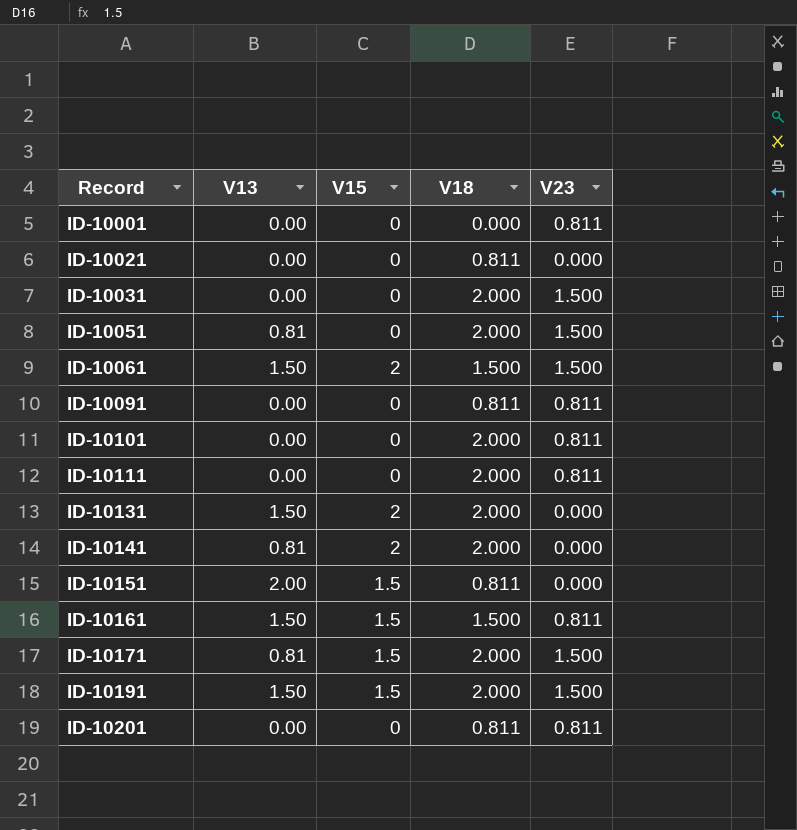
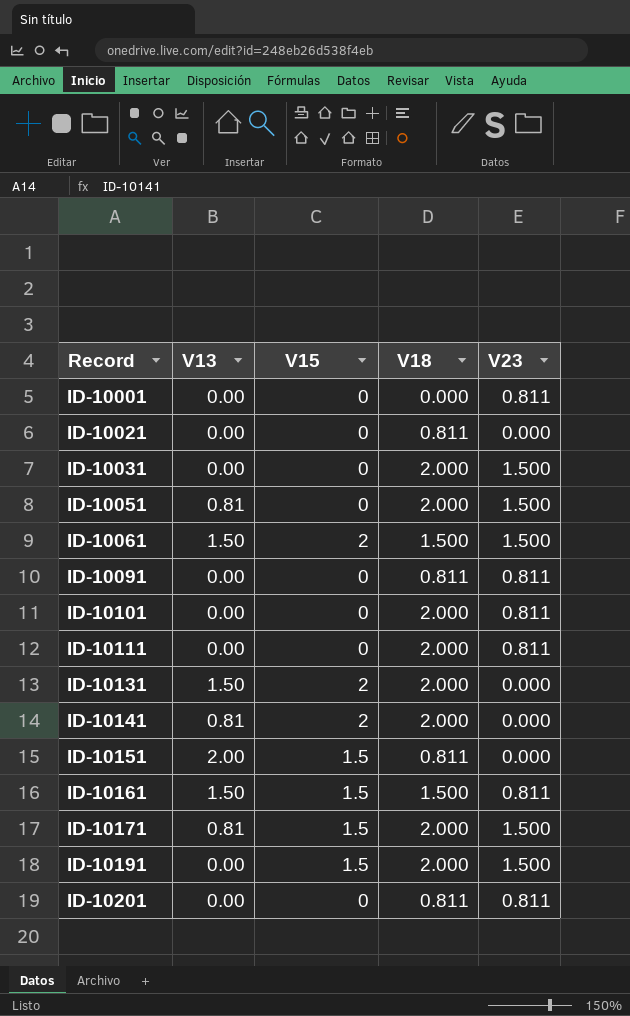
ID-10191 | V13: 1.50 -> 0.00

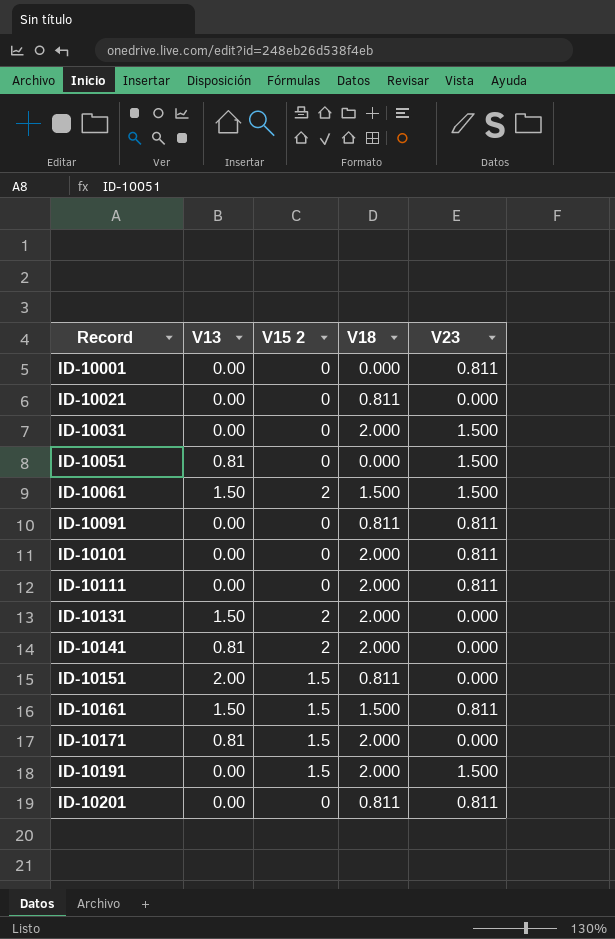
column name: V15 -> V15 2
ID-10051 | V18: 2.000 -> 0.000
ID-10171 | V23: 1.500 -> 0.000

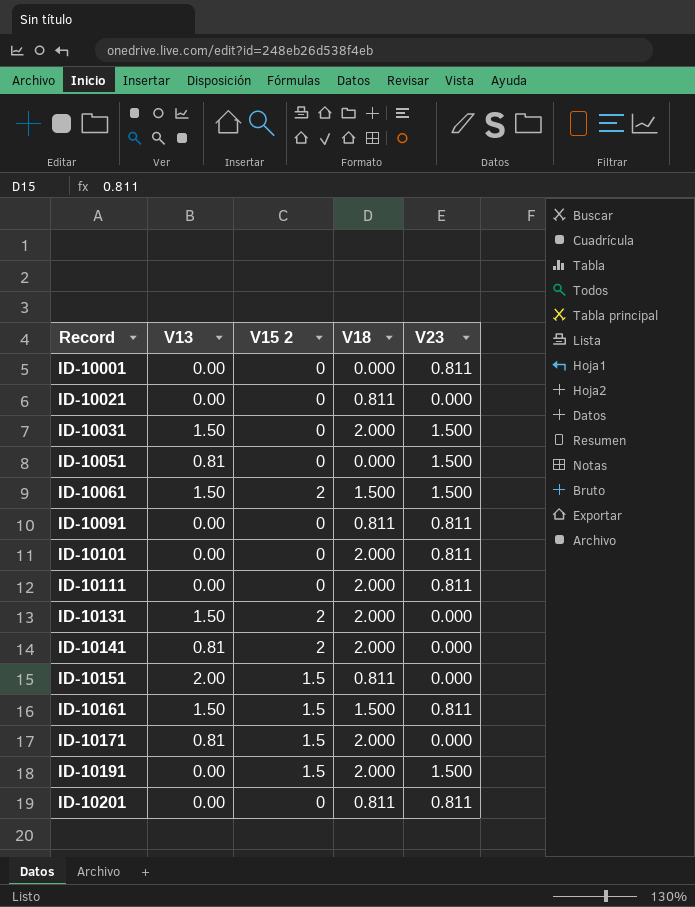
ID-10031 | V13: 0.00 -> 1.50

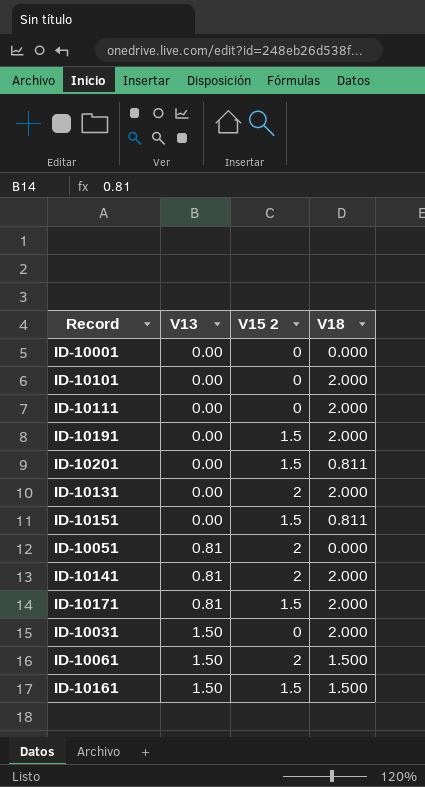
row order: Record ascending -> V13 ascending
column V23 | position: 5 -> none
row ID-10021: 0.00 | 0 | 0.811 | 0.000 -> none
row ID-10091: 0.00 | 0 | 0.811 | 0.811 -> none
ID-10201 | V15 2: 0 -> 1.5
ID-10131 | V13: 1.50 -> 0.00
ID-10151 | V13: 2.00 -> 0.00
ID-10051 | V15 2: 0 -> 2

